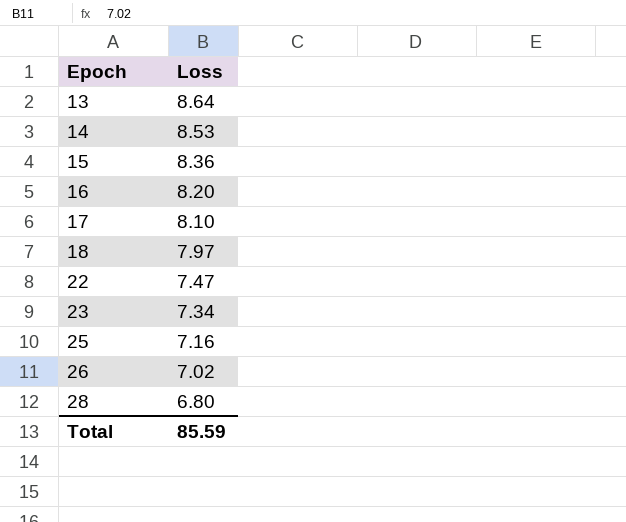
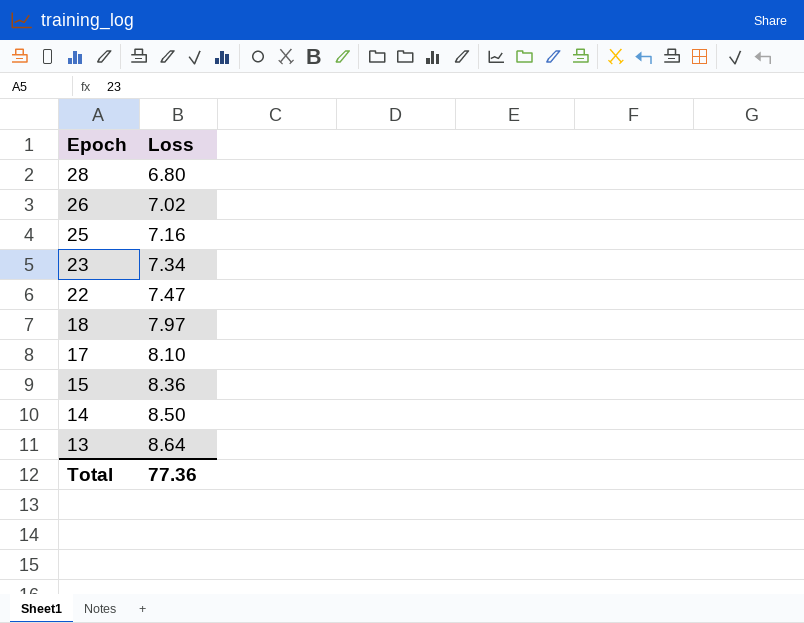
row order: Epoch ascending -> Epoch descending
row 16: 8.20 -> none
14 | Loss: 8.53 -> 8.50
Total | Loss: 85.59 -> 77.36

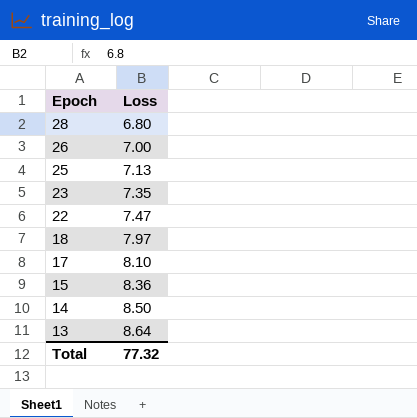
26 | Loss: 7.02 -> 7.00
25 | Loss: 7.16 -> 7.13
23 | Loss: 7.34 -> 7.35
Total | Loss: 77.36 -> 77.32

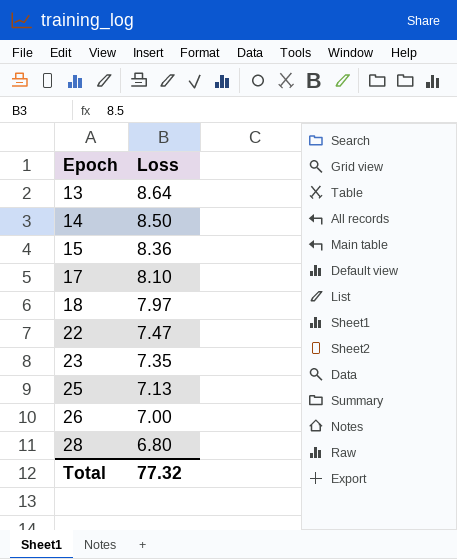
row order: Epoch descending -> Epoch ascending

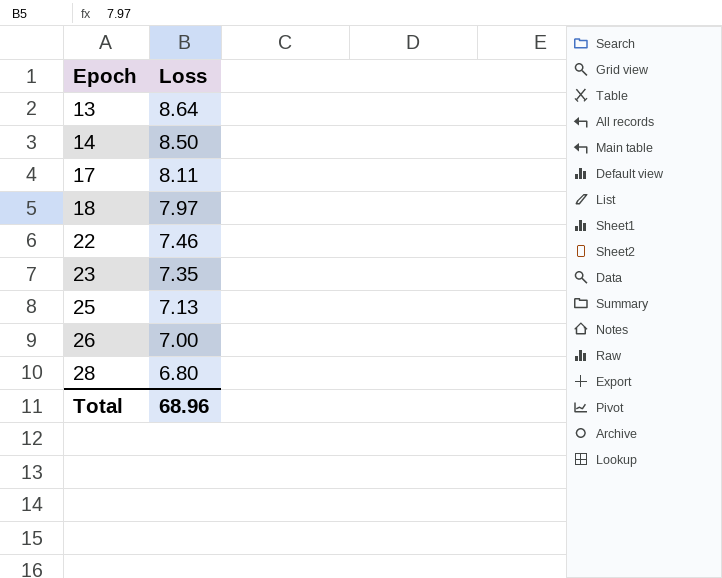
row 15: 8.36 -> none
17 | Loss: 8.10 -> 8.11
22 | Loss: 7.47 -> 7.46
Total | Loss: 77.32 -> 68.96

